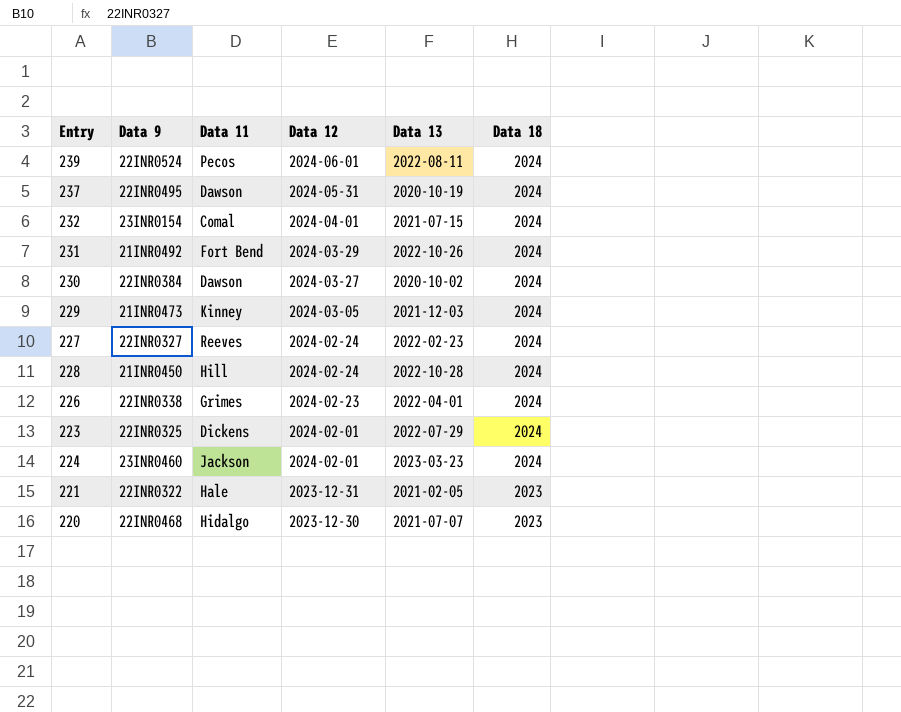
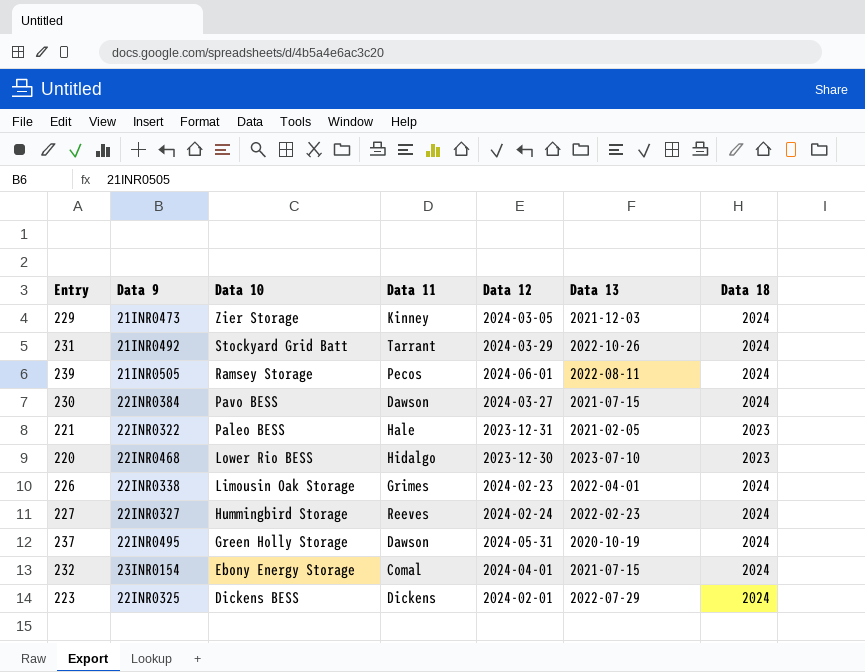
row order: Data 12 descending -> Data 10 descending
column Data 10 | position: none -> 3
row 228: 21INR0450 | Hill | 2024-02-24 | 2022-10-28 | 2024 -> none
row 224: 23INR0460 | Jackson | 2024-02-01 | 2023-03-23 | 2024 -> none
231 | Data 11: Fort Bend -> Tarrant
239 | Data 9: 22INR0524 -> 21INR0505
230 | Data 13: 2020-10-02 -> 2021-07-15
220 | Data 13: 2021-07-07 -> 2023-07-10

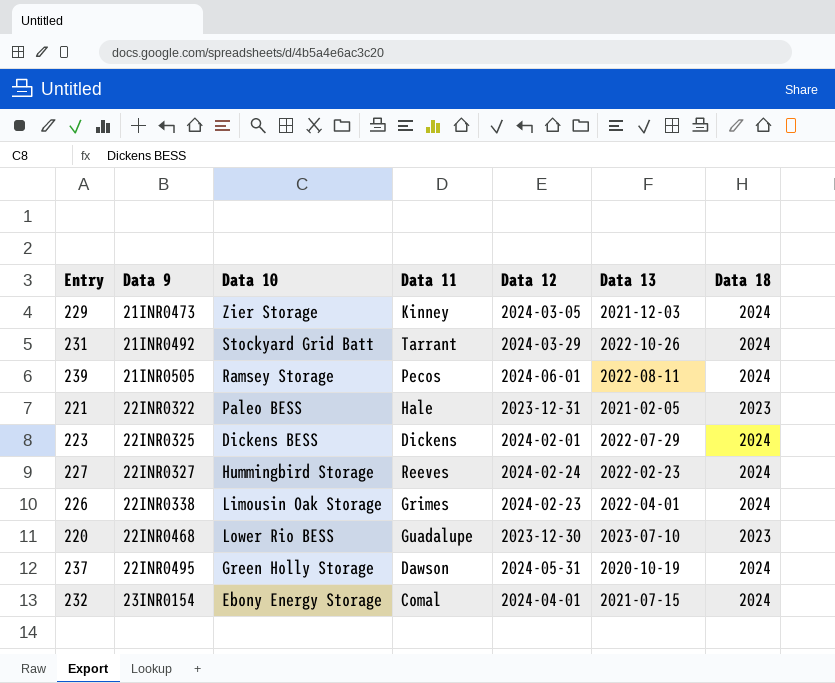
row order: Data 10 descending -> Data 9 ascending
row 230: 22INR0384 | Pavo BESS | Dawson | 2024-03-27 | 2021-07-15 | 2024 -> none
220 | Data 11: Hidalgo -> Guadalupe

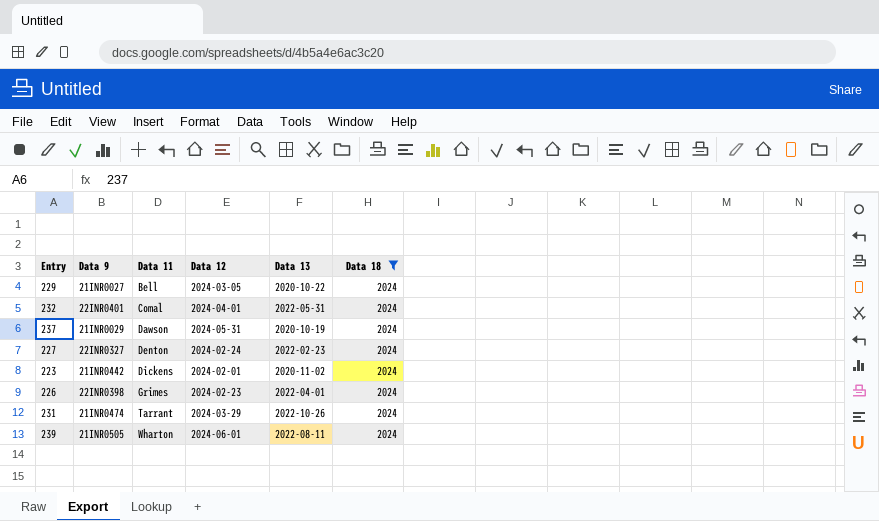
filter: none -> Data 18 = 2024
row order: Data 9 ascending -> Data 11 ascending
column Data 10 | position: 3 -> none
229 | Data 9: 21INR0473 -> 21INR0027
229 | Data 11: Kinney -> Bell
229 | Data 13: 2021-12-03 -> 2020-10-22
232 | Data 9: 23INR0154 -> 22INR0401
232 | Data 13: 2021-07-15 -> 2022-05-31
237 | Data 9: 22INR0495 -> 21INR0029
227 | Data 11: Reeves -> Denton
223 | Data 9: 22INR0325 -> 21INR0442
223 | Data 13: 2022-07-29 -> 2020-11-02
226 | Data 9: 22INR0338 -> 22INR0398
231 | Data 9: 21INR0492 -> 21INR0474
239 | Data 11: Pecos -> Wharton

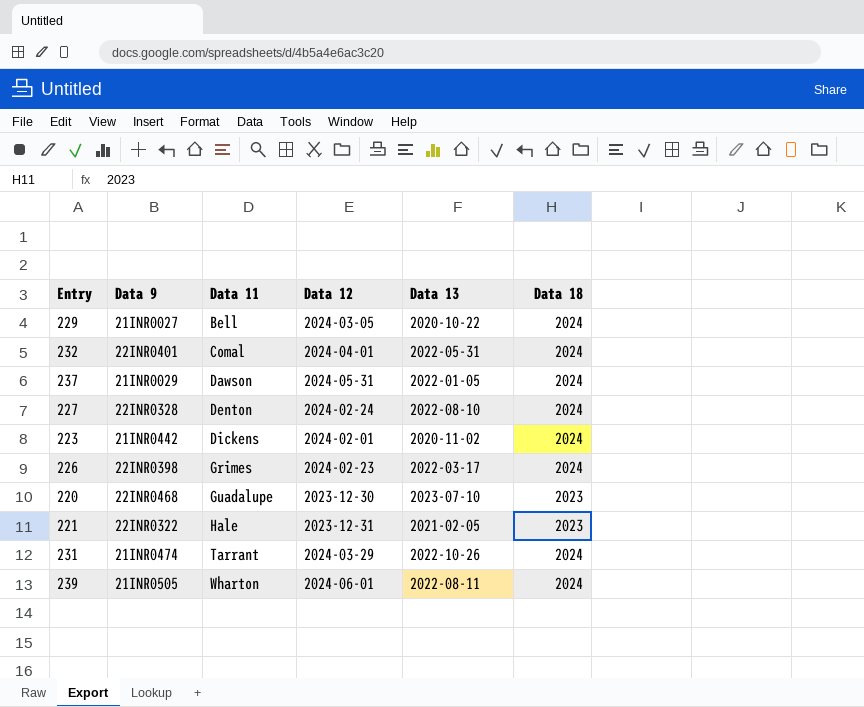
filter: Data 18 = 2024 -> none
237 | Data 13: 2020-10-19 -> 2022-01-05
227 | Data 9: 22INR0327 -> 22INR0328
227 | Data 13: 2022-02-23 -> 2022-08-10
226 | Data 13: 2022-04-01 -> 2022-03-17

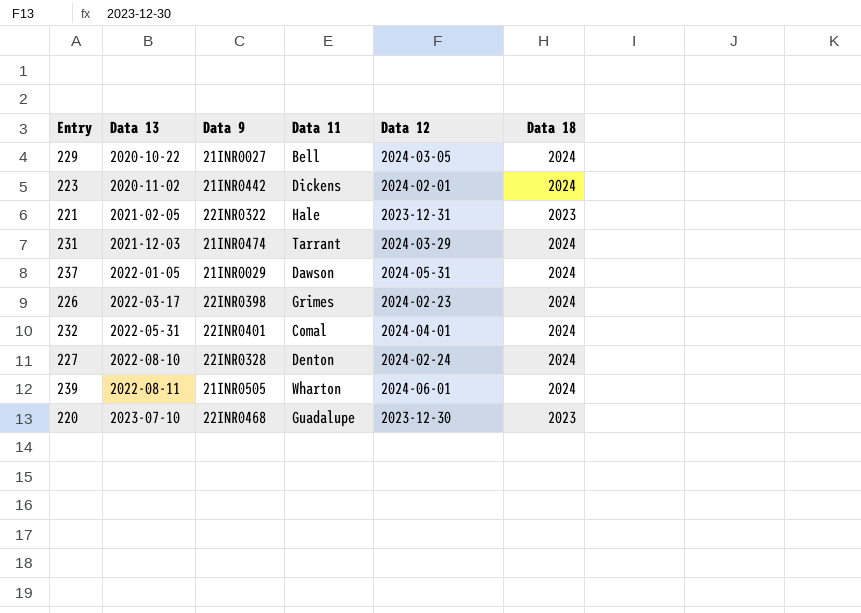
row order: Data 11 ascending -> Data 13 ascending
column Data 13 | position: 5 -> 2
231 | Data 13: 2022-10-26 -> 2021-12-03

